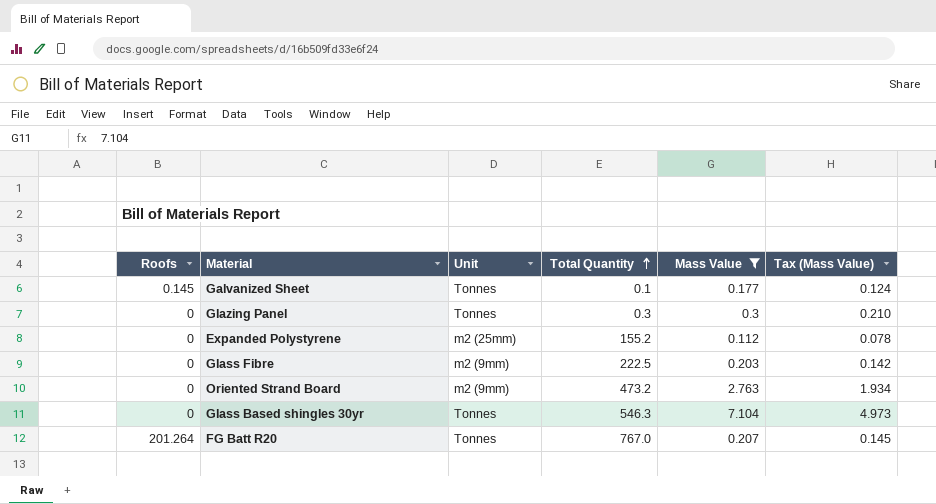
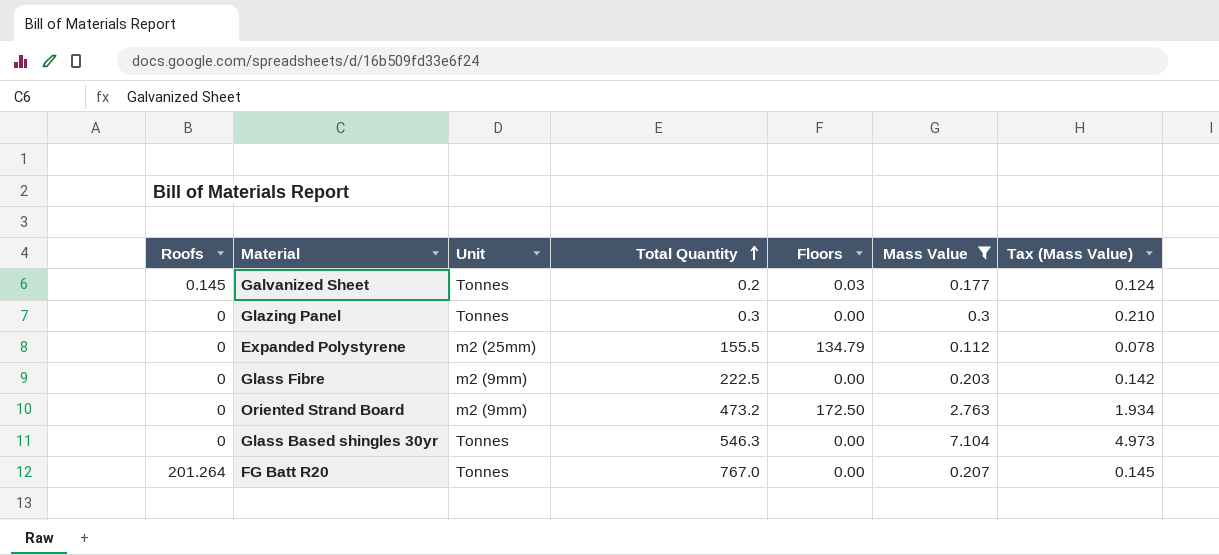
column Floors | position: none -> 5
Galvanized Sheet | Total Quantity: 0.1 -> 0.2
Expanded Polystyrene | Total Quantity: 155.2 -> 155.5

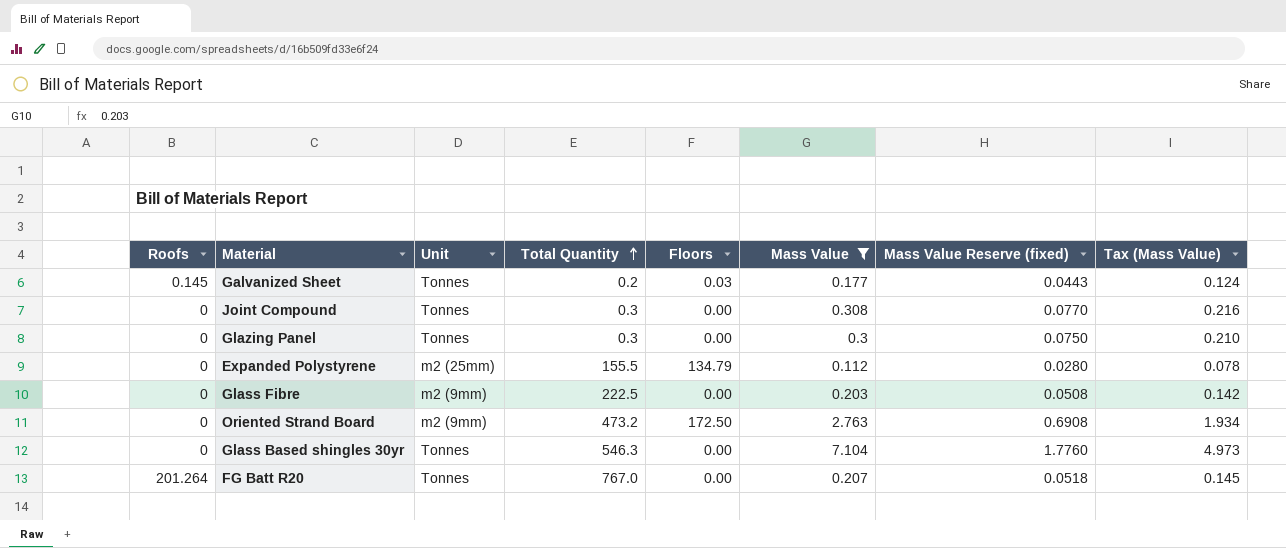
column Mass Value Reserve (fixed) | formula: none -> [Mass Value] * 0.25
row Joint Compound: none -> 0 | Tonnes | 0.3 | 0.00 | 0.308 | 0.0770 | 0.216

